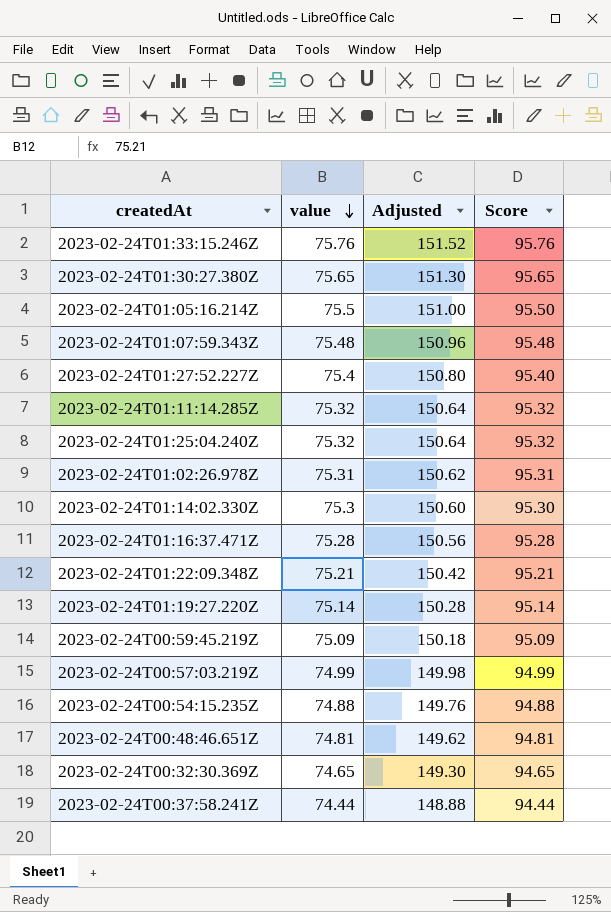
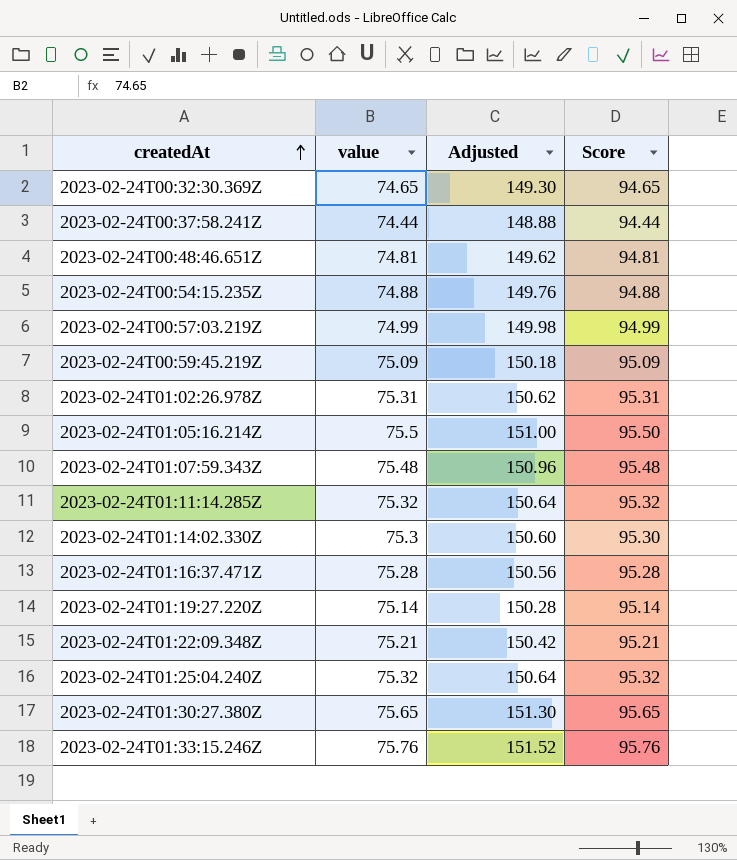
row order: value descending -> createdAt ascending
row 2023-02-24T01:27:52.227Z: 75.4 | 150.80 | 95.40 -> none

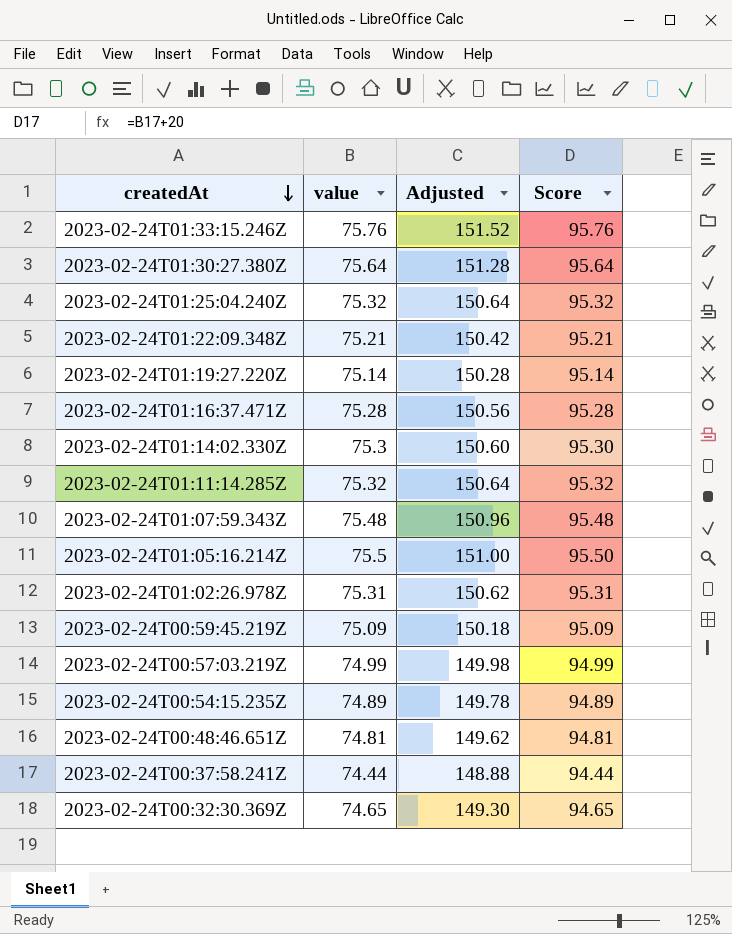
row order: createdAt ascending -> createdAt descending
2023-02-24T01:30:27.380Z | value: 75.65 -> 75.64
2023-02-24T01:30:27.380Z | Adjusted: 151.30 -> 151.28
2023-02-24T01:30:27.380Z | Score: 95.65 -> 95.64
2023-02-24T00:54:15.235Z | value: 74.88 -> 74.89
2023-02-24T00:54:15.235Z | Adjusted: 149.76 -> 149.78
2023-02-24T00:54:15.235Z | Score: 94.88 -> 94.89

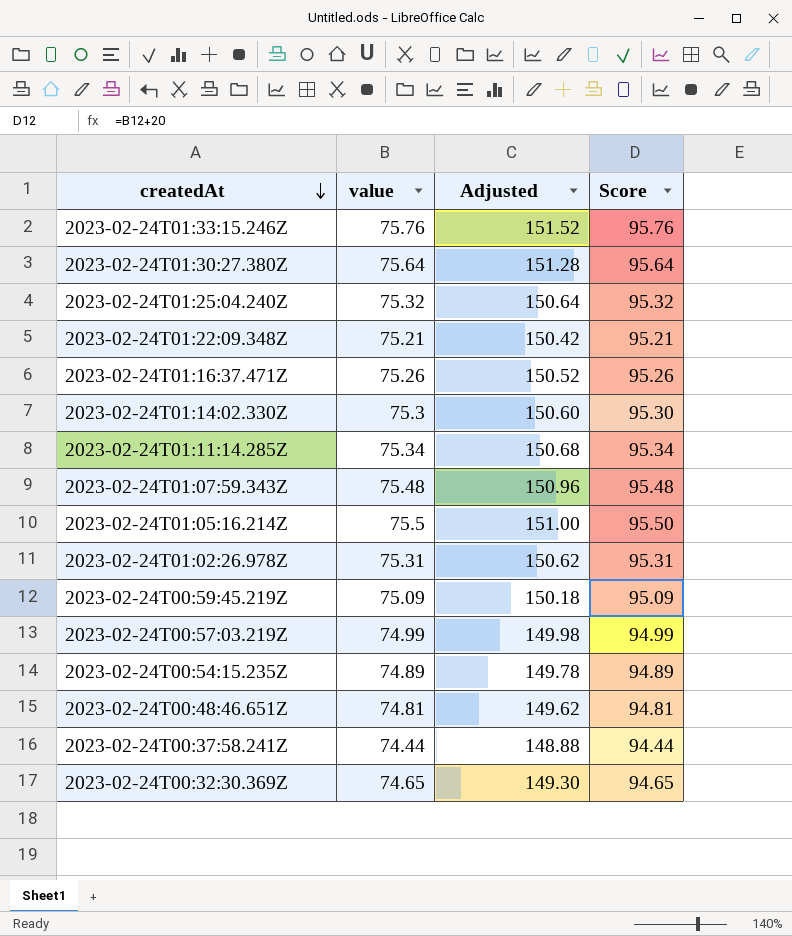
row 2023-02-24T01:19:27.220Z: 75.14 | 150.28 | 95.14 -> none
2023-02-24T01:16:37.471Z | value: 75.28 -> 75.26
2023-02-24T01:16:37.471Z | Adjusted: 150.56 -> 150.52
2023-02-24T01:16:37.471Z | Score: 95.28 -> 95.26
2023-02-24T01:11:14.285Z | value: 75.32 -> 75.34
2023-02-24T01:11:14.285Z | Adjusted: 150.64 -> 150.68
2023-02-24T01:11:14.285Z | Score: 95.32 -> 95.34

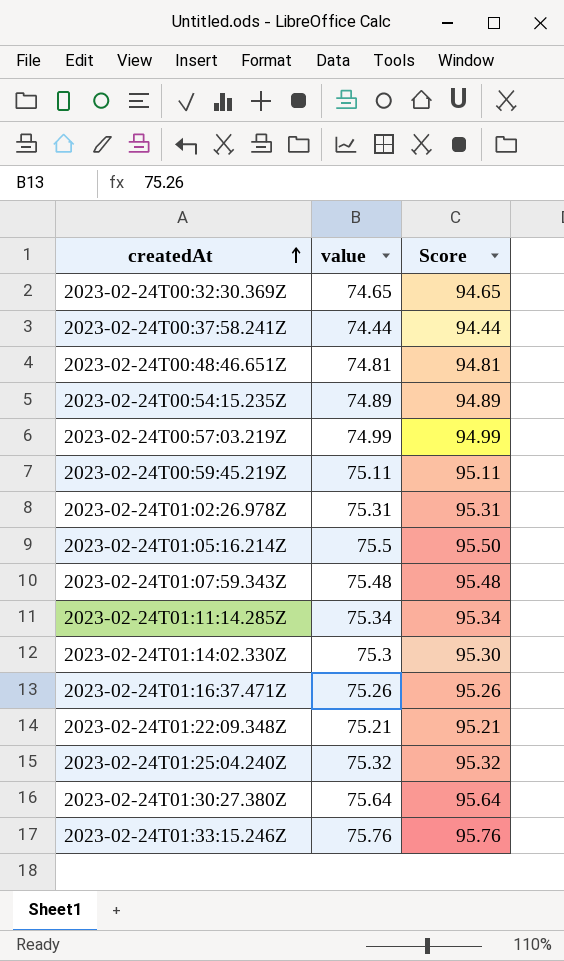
row order: createdAt descending -> createdAt ascending
column Adjusted | formula: [value] * 2 -> none
2023-02-24T00:59:45.219Z | value: 75.09 -> 75.11
2023-02-24T00:59:45.219Z | Score: 95.09 -> 95.11

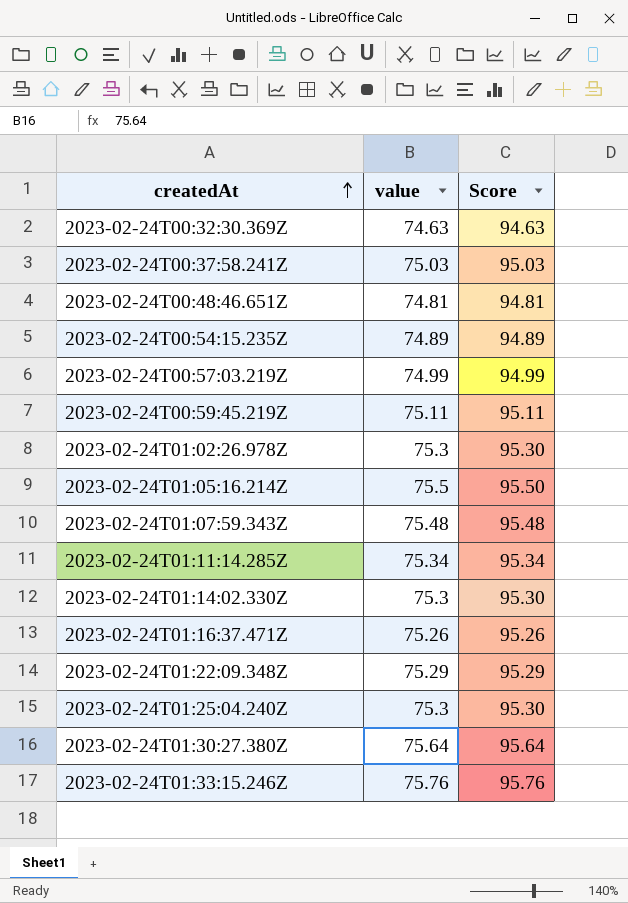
2023-02-24T00:32:30.369Z | value: 74.65 -> 74.63
2023-02-24T00:32:30.369Z | Score: 94.65 -> 94.63
2023-02-24T00:37:58.241Z | value: 74.44 -> 75.03
2023-02-24T00:37:58.241Z | Score: 94.44 -> 95.03
2023-02-24T01:02:26.978Z | value: 75.31 -> 75.3
2023-02-24T01:02:26.978Z | Score: 95.31 -> 95.30
2023-02-24T01:22:09.348Z | value: 75.21 -> 75.29
2023-02-24T01:22:09.348Z | Score: 95.21 -> 95.29
2023-02-24T01:25:04.240Z | value: 75.32 -> 75.3
2023-02-24T01:25:04.240Z | Score: 95.32 -> 95.30

